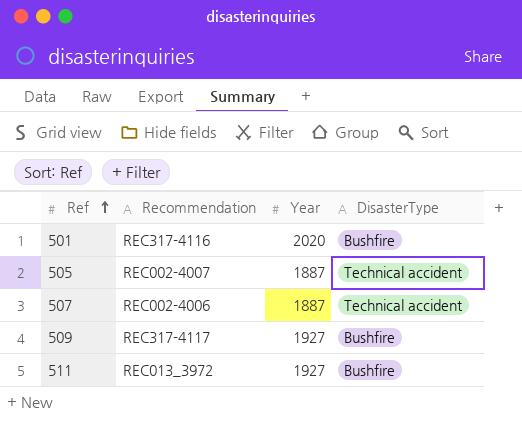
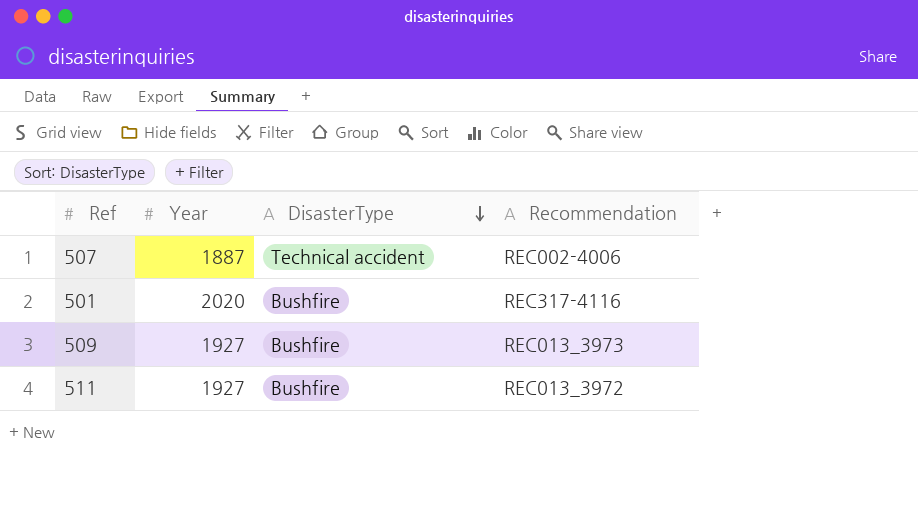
row order: Ref ascending -> DisasterType descending
column Recommendation | position: 2 -> 4
row 505: REC002-4007 | 1887 | Technical accident -> none
509 | Recommendation: REC317-4117 -> REC013_3973

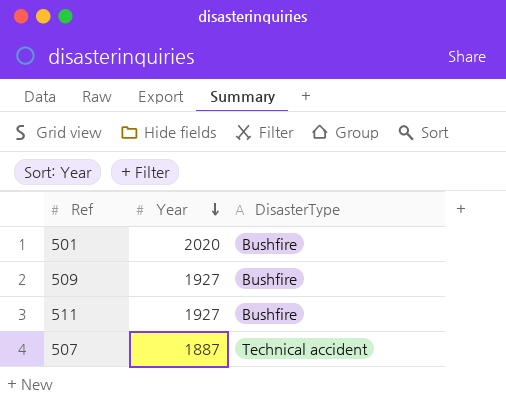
row order: DisasterType descending -> Year descending
column Recommendation | position: 4 -> none

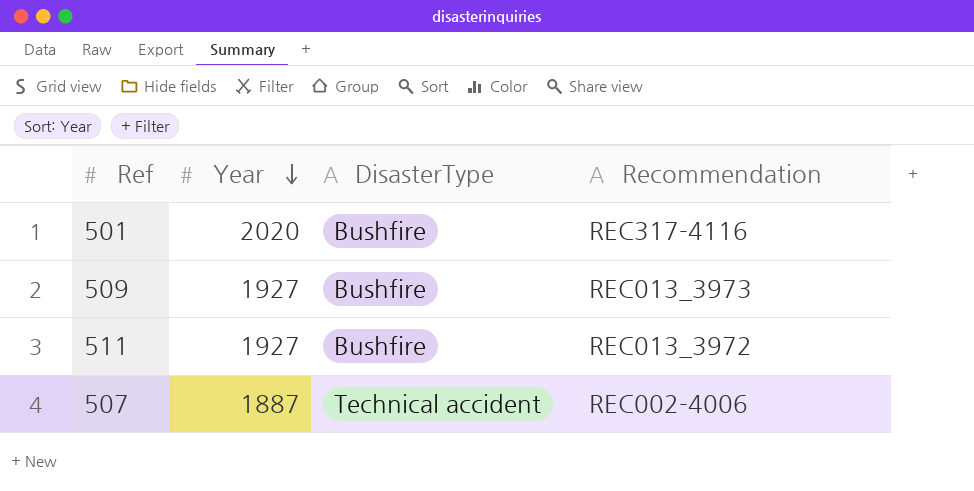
column Recommendation | position: none -> 4

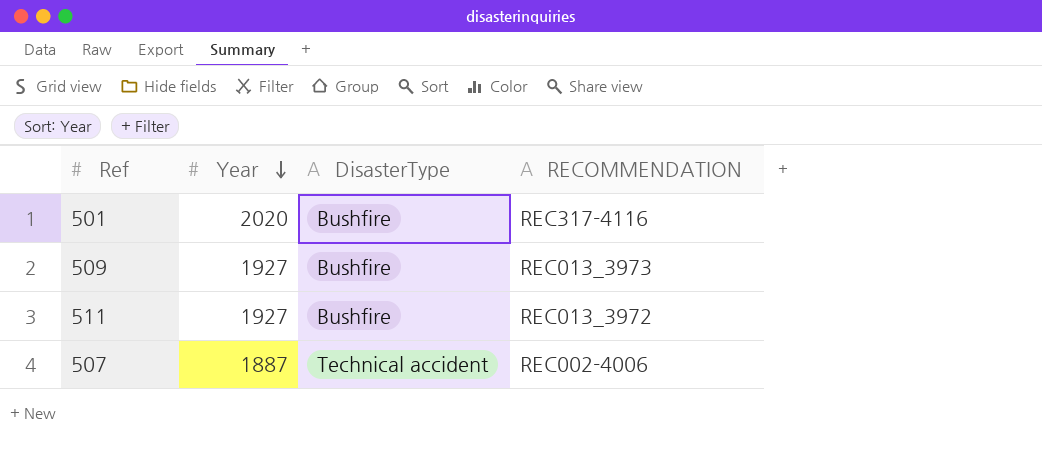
column name: Recommendation -> RECOMMENDATION

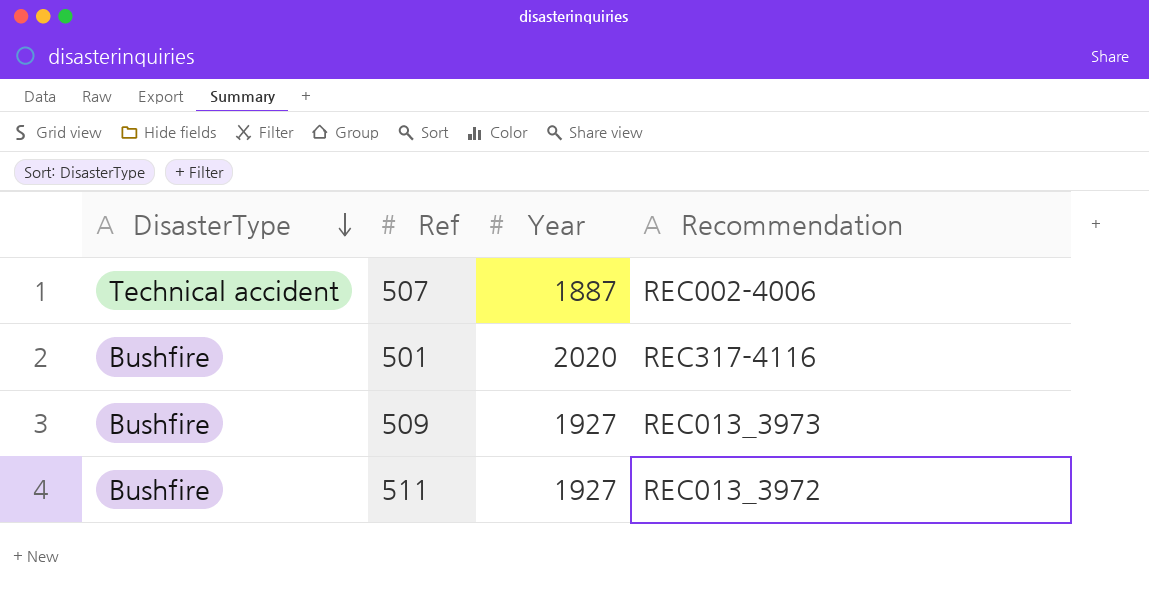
row order: Year descending -> DisasterType descending
column DisasterType | position: 3 -> 1
column name: RECOMMENDATION -> Recommendation

